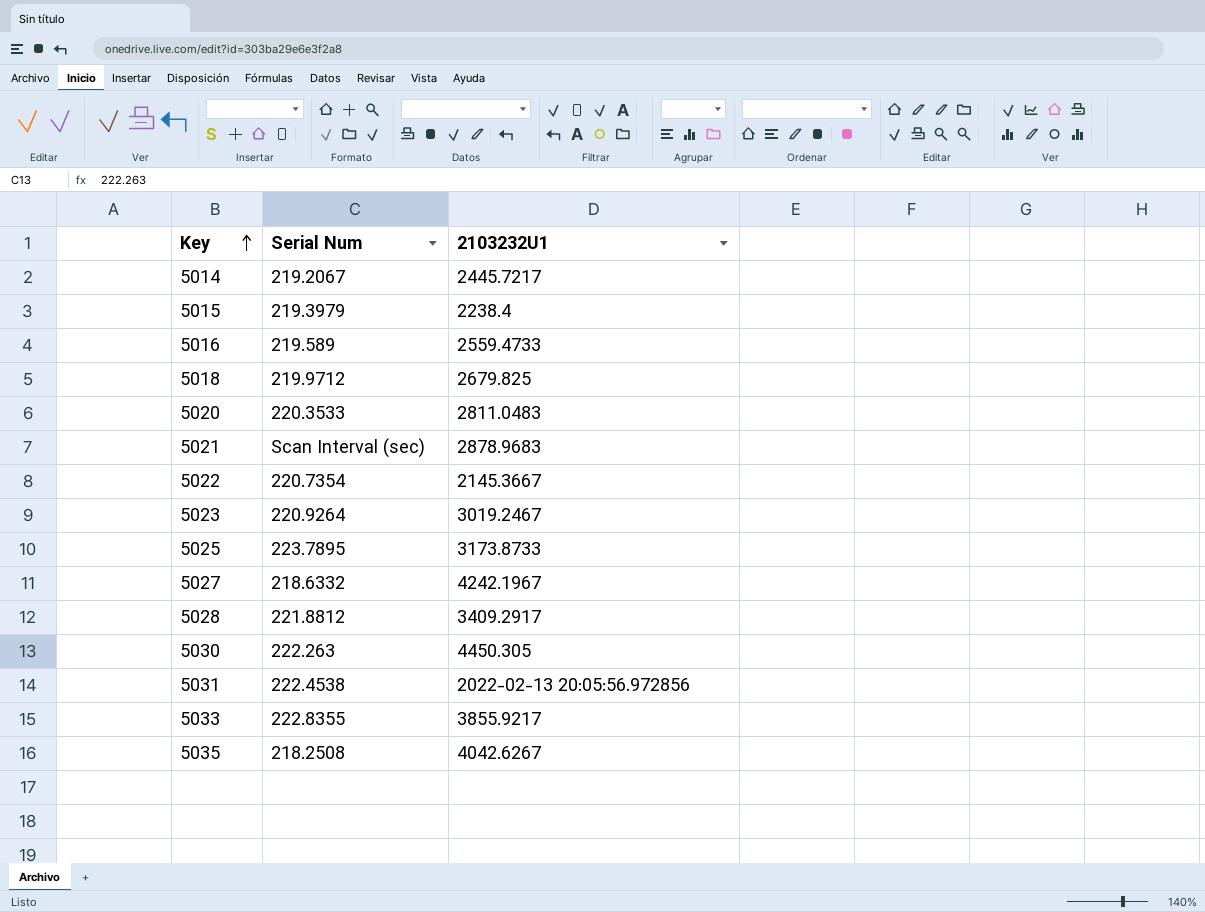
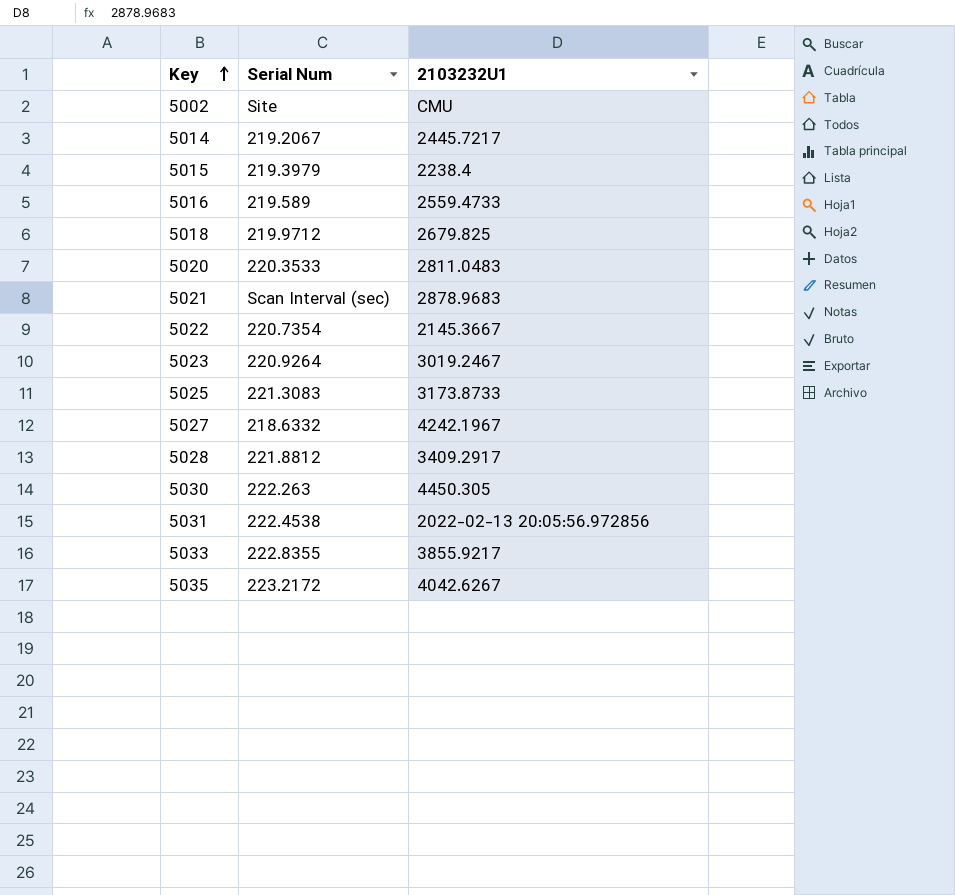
row 5002: none -> Site | CMU
5025 | Serial Num: 223.7895 -> 221.3083
5035 | Serial Num: 218.2508 -> 223.2172

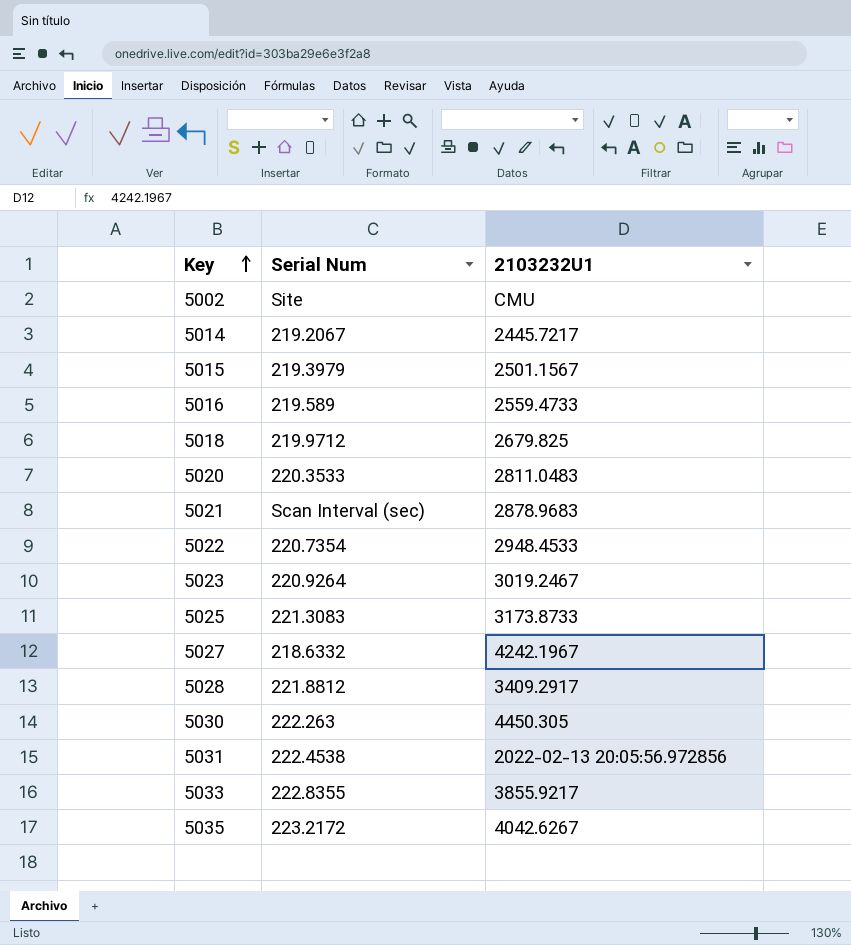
5015 | 2103232U1: 2238.4 -> 2501.1567
5022 | 2103232U1: 2145.3667 -> 2948.4533

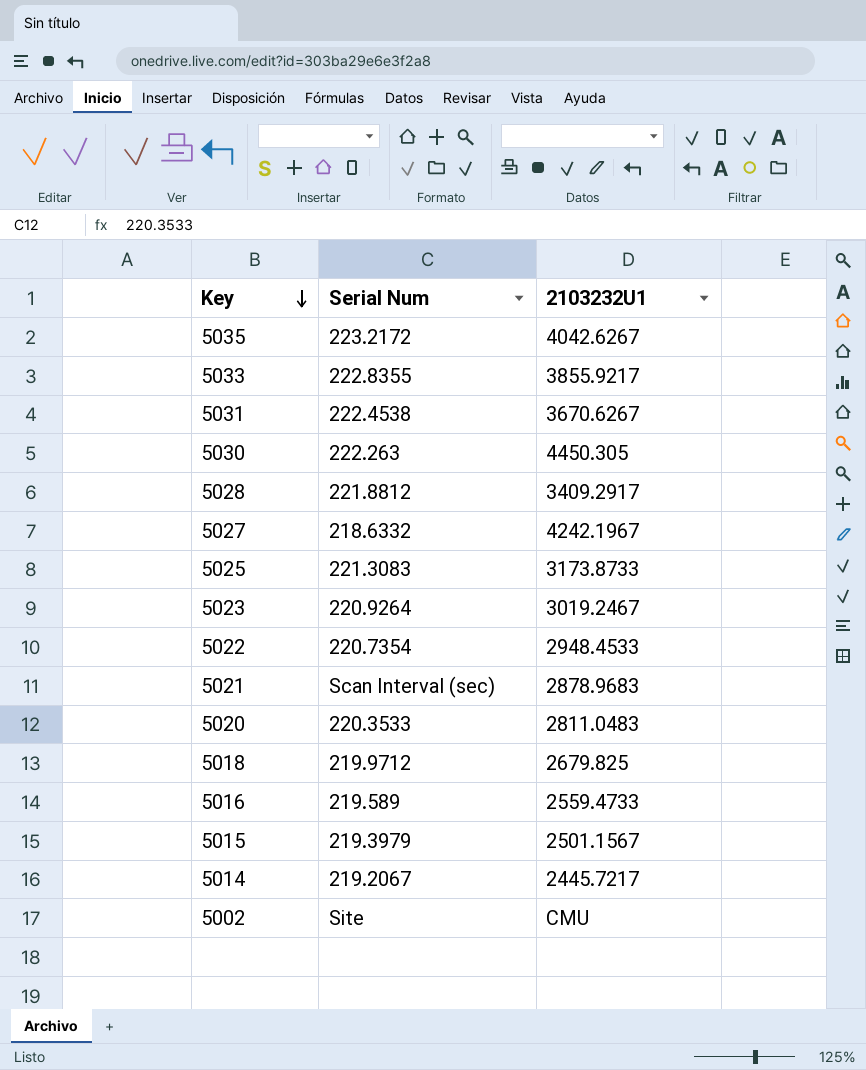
row order: Key ascending -> Key descending
5031 | 2103232U1: 2022-02-13 20:05:56.972856 -> 3670.6267

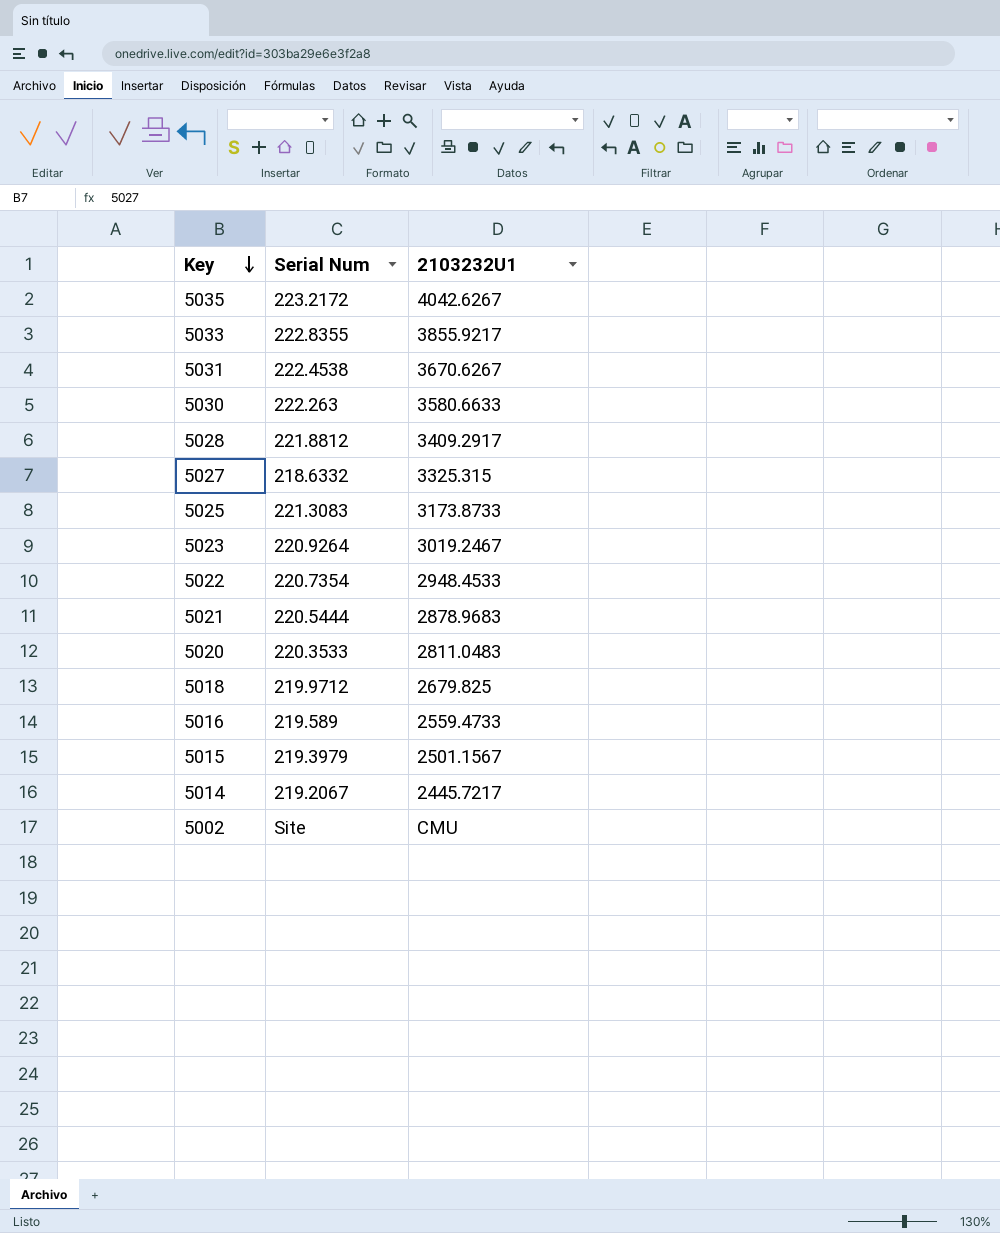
5030 | 2103232U1: 4450.305 -> 3580.6633
5027 | 2103232U1: 4242.1967 -> 3325.315
5021 | Serial Num: Scan Interval (sec) -> 220.5444

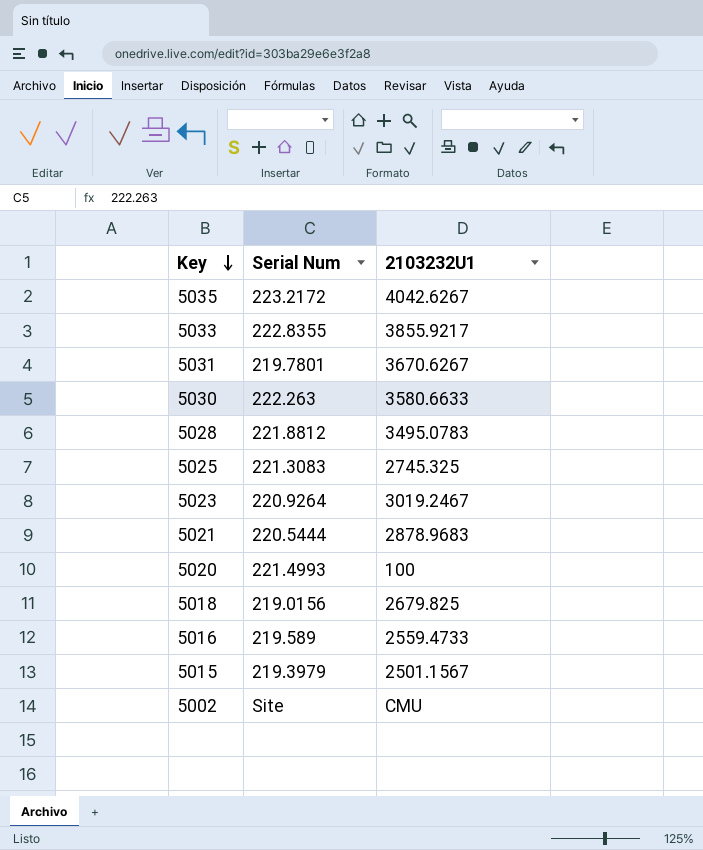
row 5027: 218.6332 | 3325.315 -> none
row 5022: 220.7354 | 2948.4533 -> none
row 5014: 219.2067 | 2445.7217 -> none
5031 | Serial Num: 222.4538 -> 219.7801
5028 | 2103232U1: 3409.2917 -> 3495.0783
5025 | 2103232U1: 3173.8733 -> 2745.325
5020 | Serial Num: 220.3533 -> 221.4993
5020 | 2103232U1: 2811.0483 -> 100
5018 | Serial Num: 219.9712 -> 219.0156

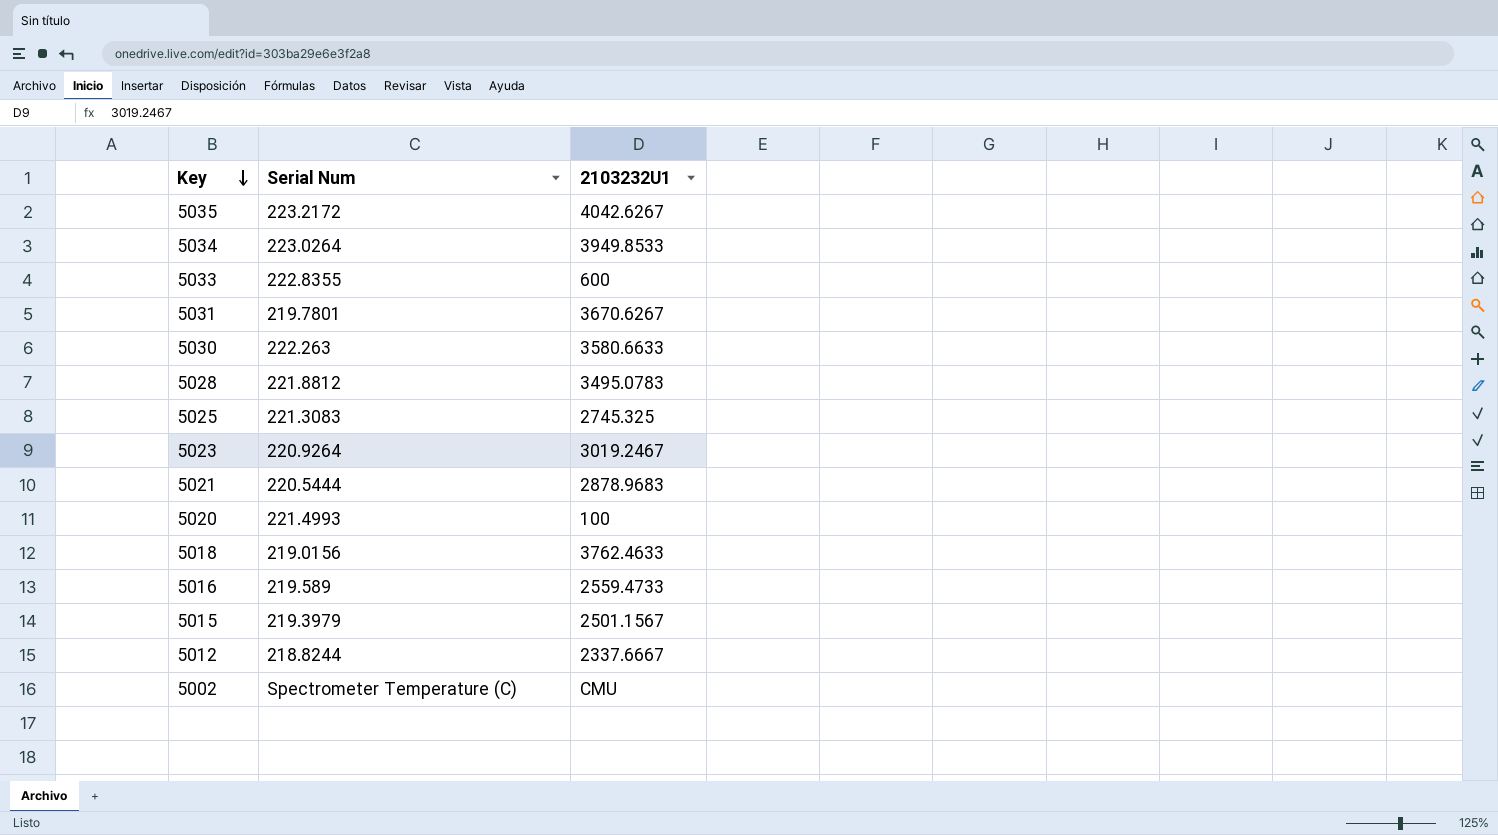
row 5034: none -> 223.0264 | 3949.8533
5033 | 2103232U1: 3855.9217 -> 600
5018 | 2103232U1: 2679.825 -> 3762.4633
row 5012: none -> 218.8244 | 2337.6667
5002 | Serial Num: Site -> Spectrometer Temperature (C)

